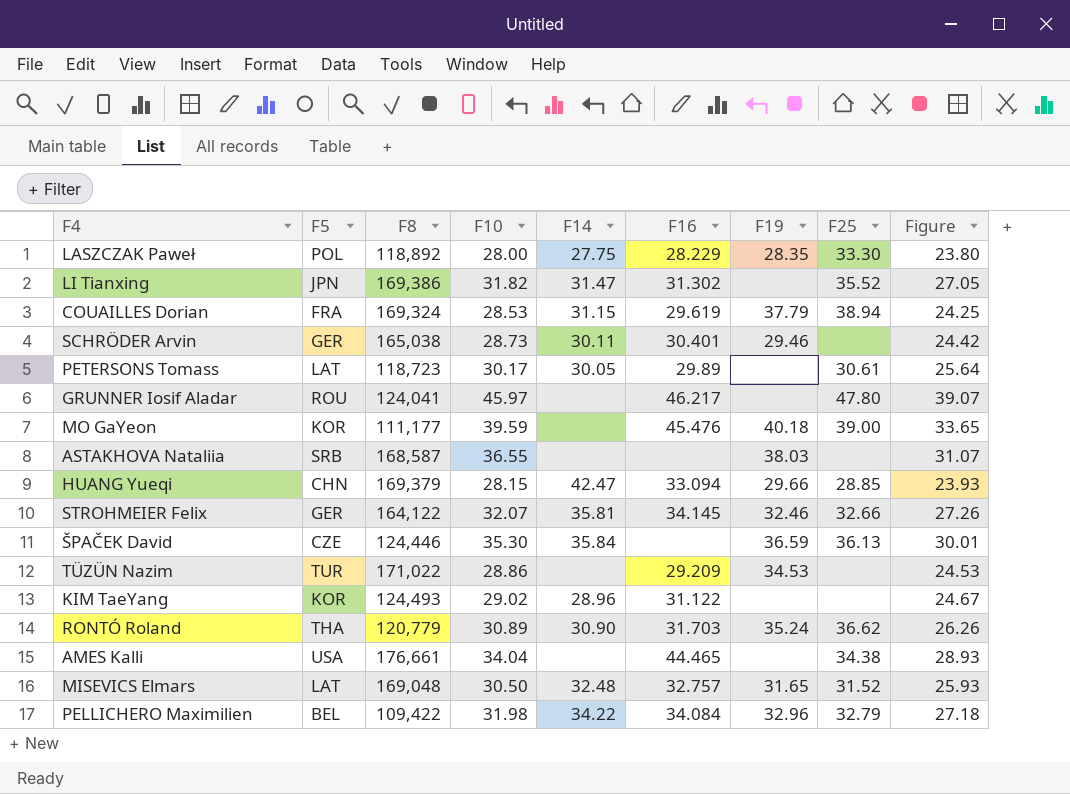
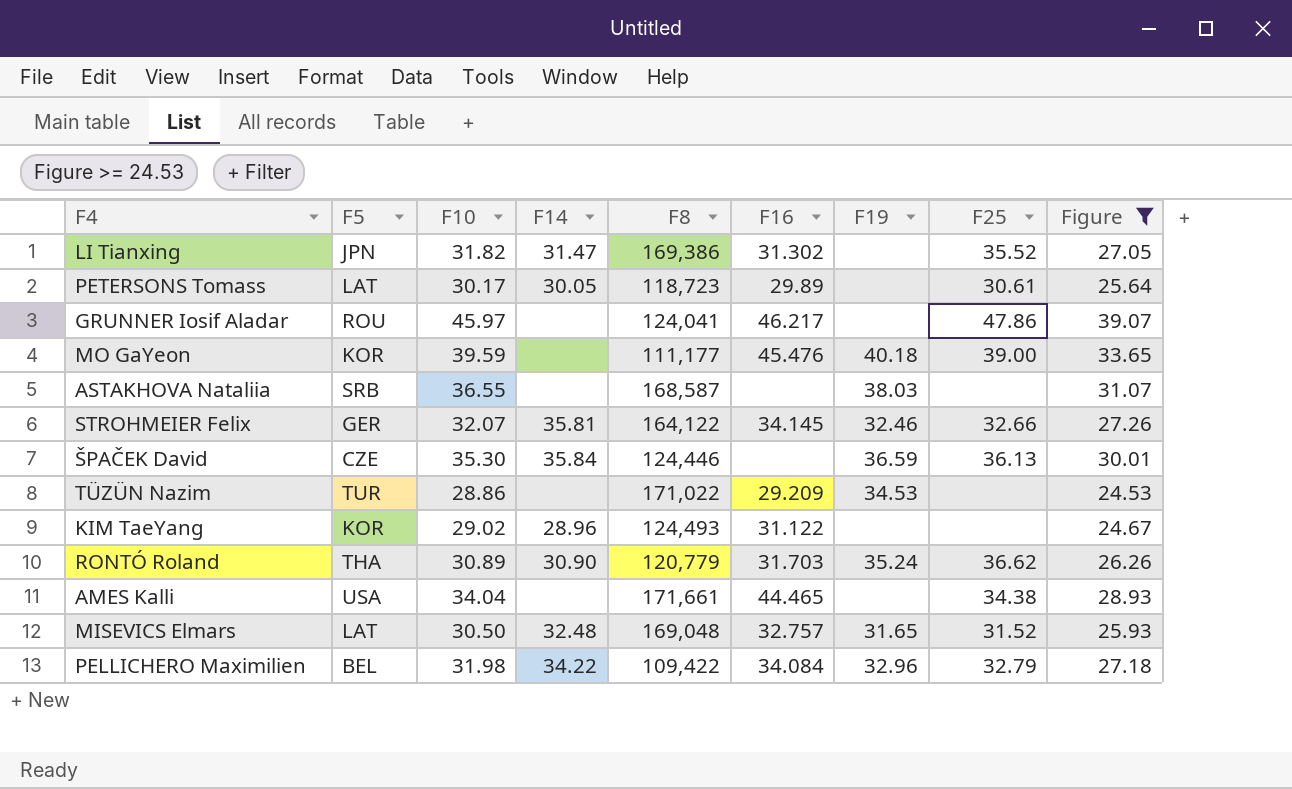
filter: none -> Figure >= 24.53
column F8 | position: 3 -> 5
GRUNNER Iosif Aladar | F25: 47.80 -> 47.86
AMES Kalli | F8: 176,661 -> 171,661

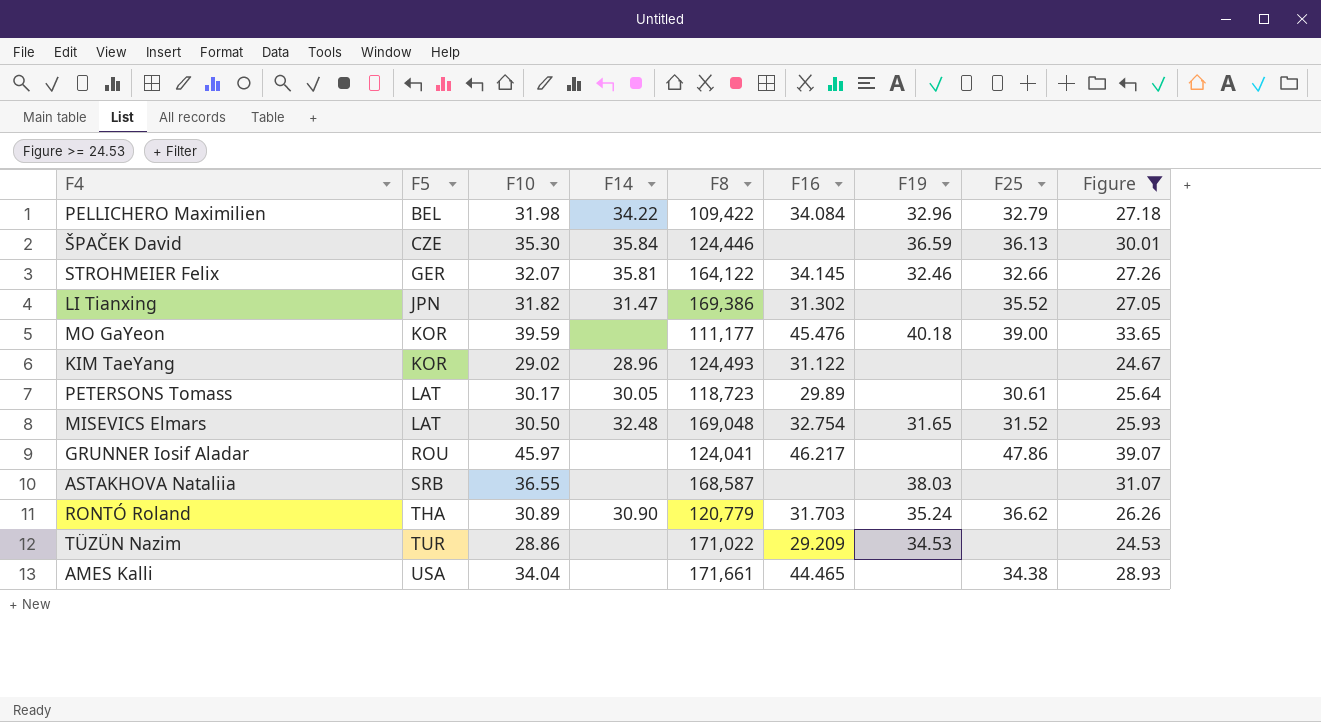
row order: none -> F5 ascending
MISEVICS Elmars | F16: 32.757 -> 32.754

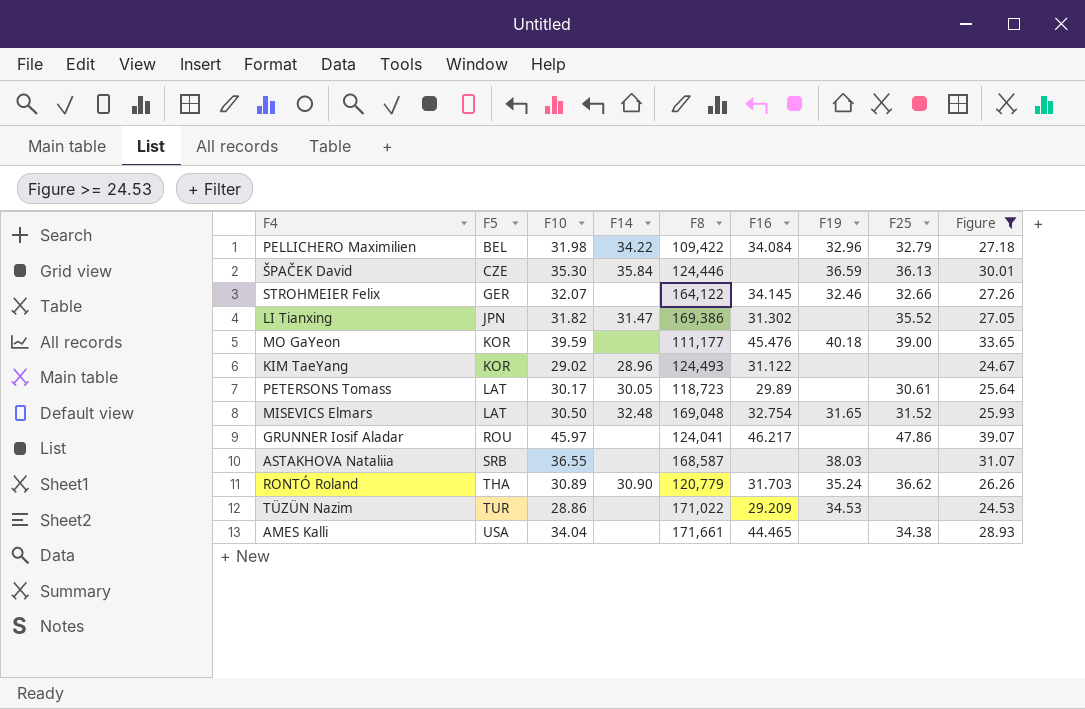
STROHMEIER Felix | F14: 35.81 -> none

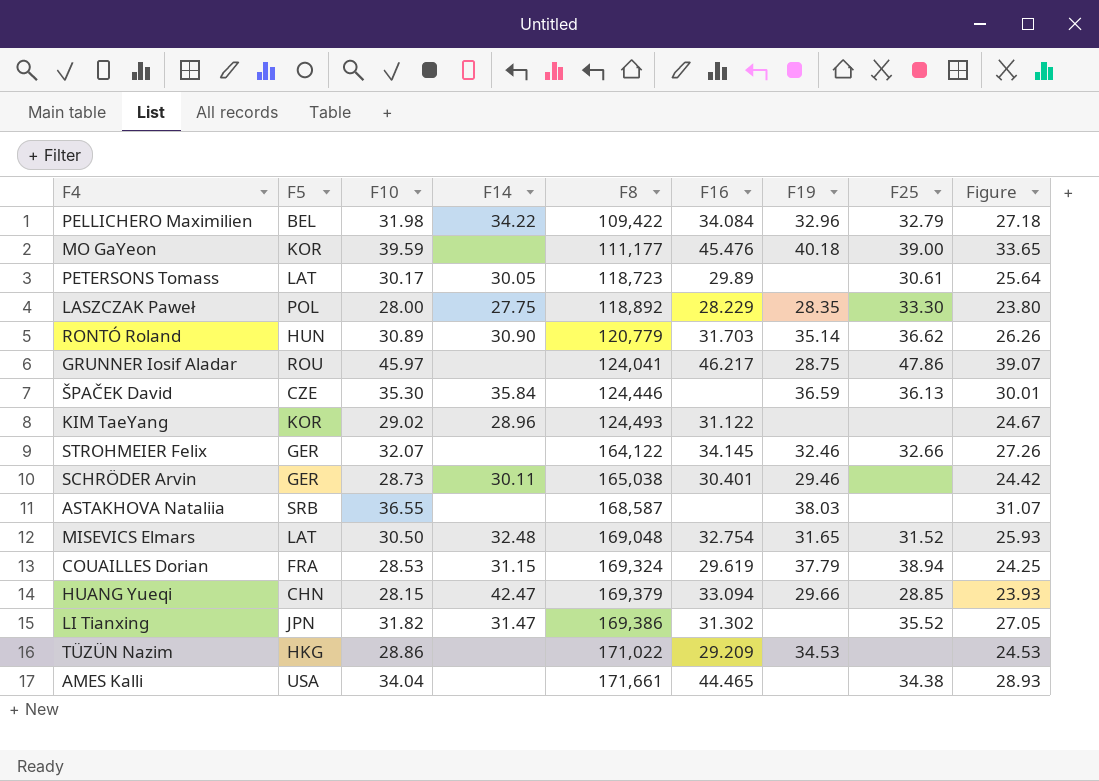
filter: Figure >= 24.53 -> none
row order: F5 ascending -> F8 ascending
RONTÓ Roland | F5: THA -> HUN
RONTÓ Roland | F19: 35.24 -> 35.14
GRUNNER Iosif Aladar | F19: none -> 28.75
TÜZÜN Nazim | F5: TUR -> HKG

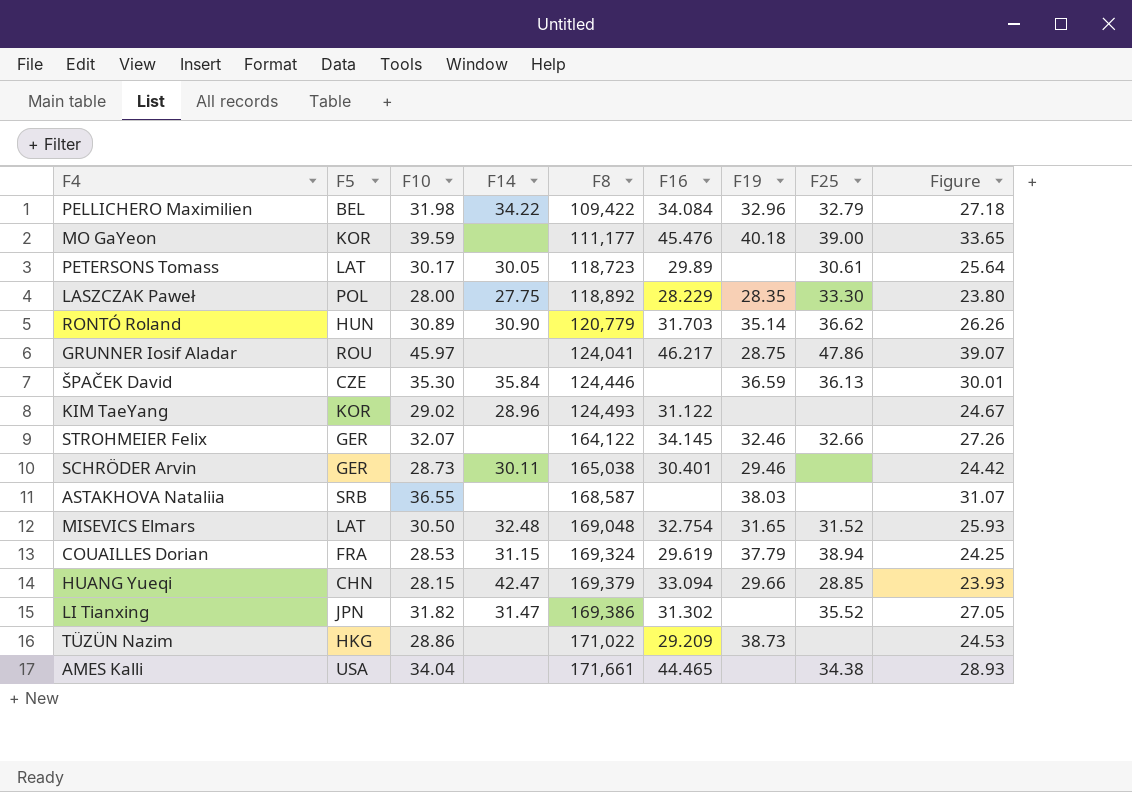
TÜZÜN Nazim | F19: 34.53 -> 38.73

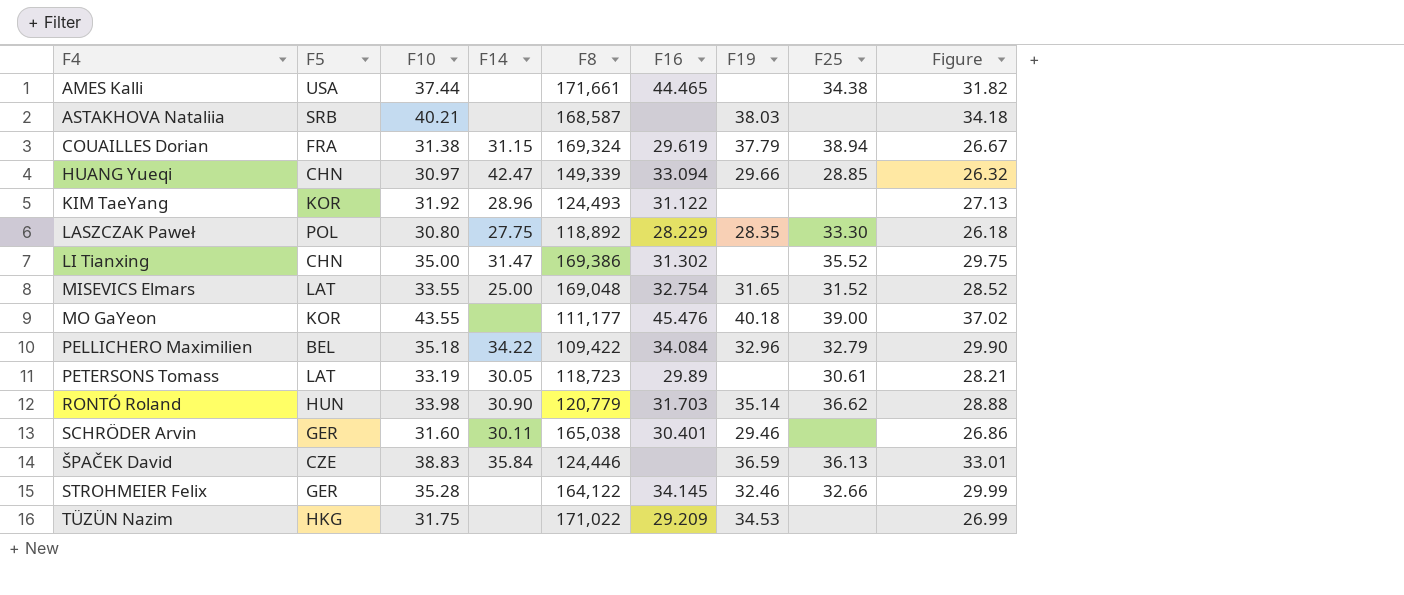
row order: F8 ascending -> F4 ascending
row GRUNNER Iosif Aladar: ROU | 45.97 | none | 124,041 | 46.217 | 28.75 | 47.86 | 39.07 -> none
AMES Kalli | F10: 34.04 -> 37.44
AMES Kalli | Figure: 28.93 -> 31.82
ASTAKHOVA Nataliia | F10: 36.55 -> 40.21
ASTAKHOVA Nataliia | Figure: 31.07 -> 34.18
COUAILLES Dorian | F10: 28.53 -> 31.38
COUAILLES Dorian | Figure: 24.25 -> 26.67
HUANG Yueqi | F10: 28.15 -> 30.97
HUANG Yueqi | F8: 169,379 -> 149,339
HUANG Yueqi | Figure: 23.93 -> 26.32
KIM TaeYang | F10: 29.02 -> 31.92
KIM TaeYang | Figure: 24.67 -> 27.13
LASZCZAK Paweł | F10: 28.00 -> 30.80
LASZCZAK Paweł | Figure: 23.80 -> 26.18
LI Tianxing | F5: JPN -> CHN
LI Tianxing | F10: 31.82 -> 35.00
LI Tianxing | Figure: 27.05 -> 29.75
MISEVICS Elmars | F10: 30.50 -> 33.55
MISEVICS Elmars | F14: 32.48 -> 25.00
MISEVICS Elmars | Figure: 25.93 -> 28.52
MO GaYeon | F10: 39.59 -> 43.55
MO GaYeon | Figure: 33.65 -> 37.02
PELLICHERO Maximilien | F10: 31.98 -> 35.18
PELLICHERO Maximilien | Figure: 27.18 -> 29.90
PETERSONS Tomass | F10: 30.17 -> 33.19
PETERSONS Tomass | Figure: 25.64 -> 28.21
RONTÓ Roland | F10: 30.89 -> 33.98
RONTÓ Roland | Figure: 26.26 -> 28.88
SCHRÖDER Arvin | F10: 28.73 -> 31.60
SCHRÖDER Arvin | Figure: 24.42 -> 26.86
ŠPAČEK David | F10: 35.30 -> 38.83
ŠPAČEK David | Figure: 30.01 -> 33.01
STROHMEIER Felix | F10: 32.07 -> 35.28
STROHMEIER Felix | Figure: 27.26 -> 29.99
TÜZÜN Nazim | F10: 28.86 -> 31.75
TÜZÜN Nazim | F19: 38.73 -> 34.53
TÜZÜN Nazim | Figure: 24.53 -> 26.99

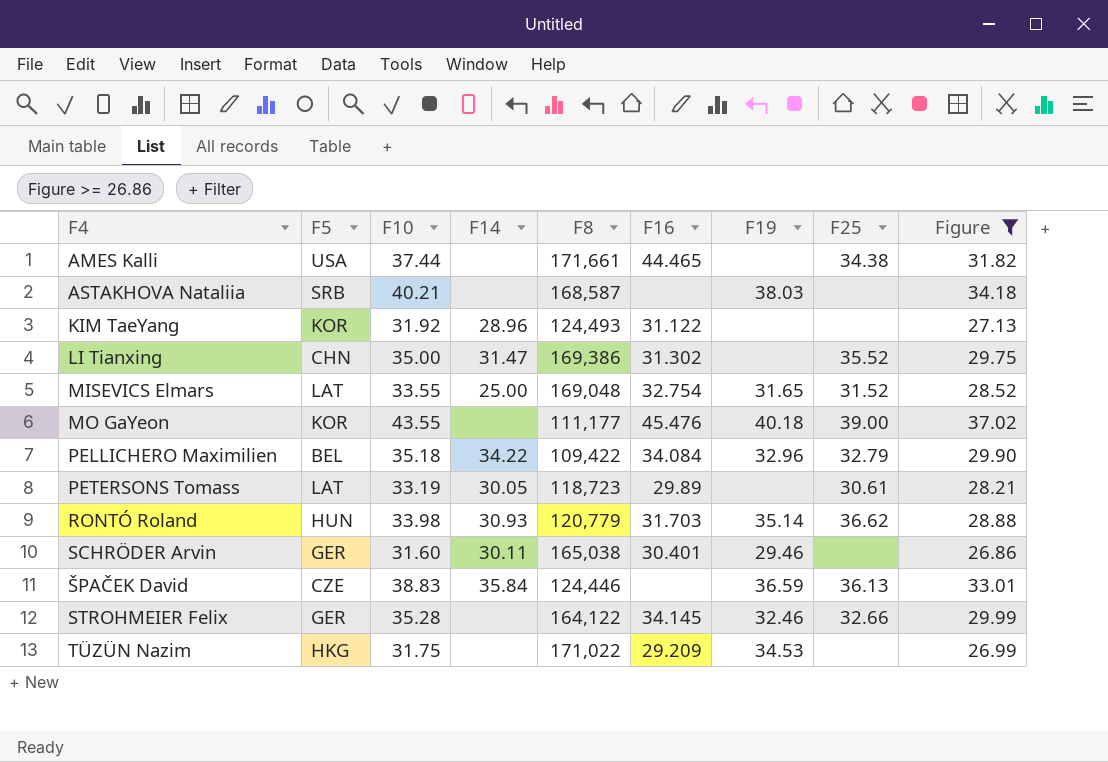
filter: none -> Figure >= 26.86
RONTÓ Roland | F14: 30.90 -> 30.93

